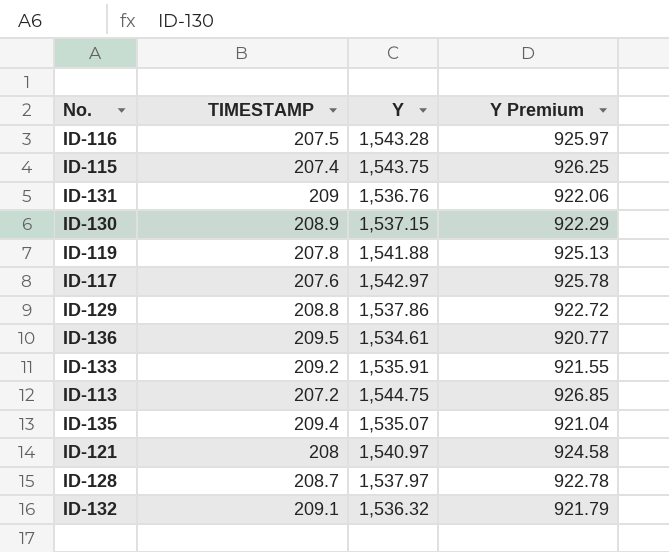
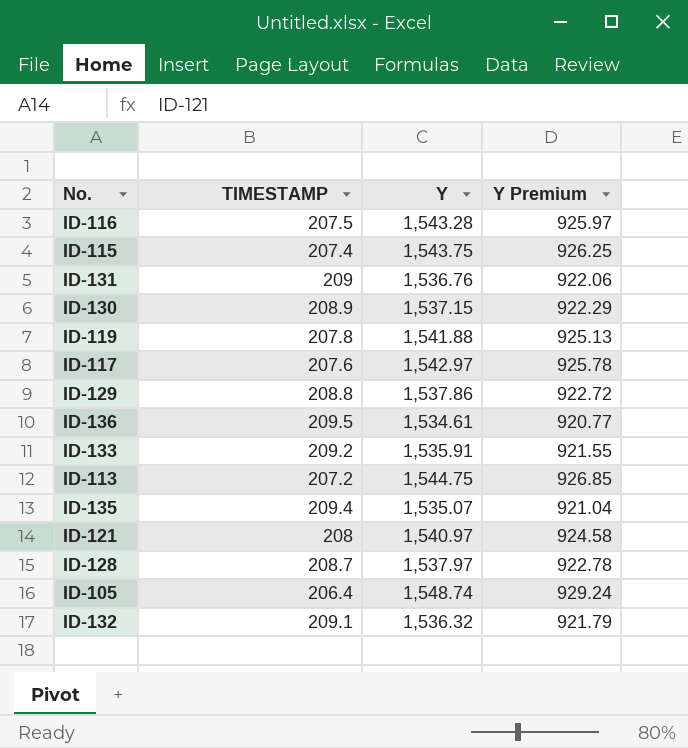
row ID-105: none -> 206.4 | 1,548.74 | 929.24

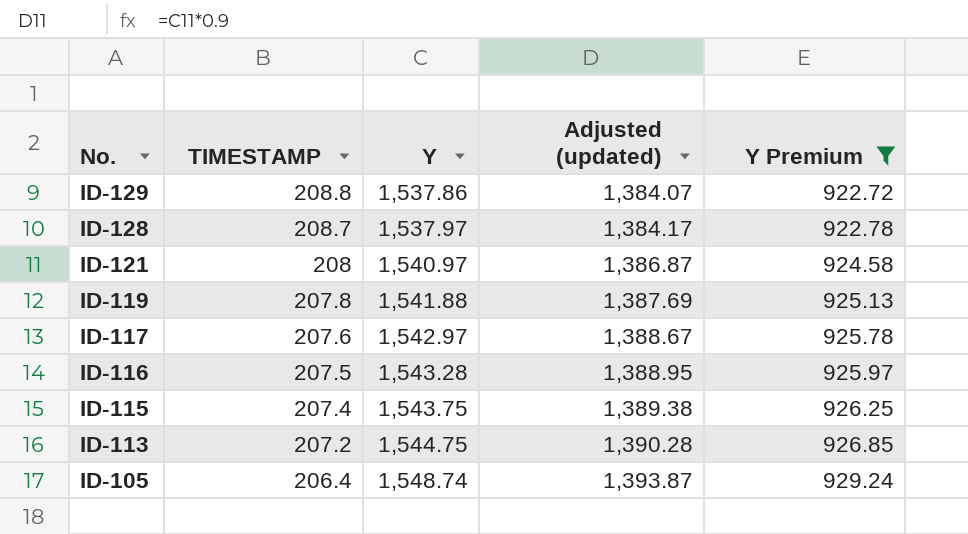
filter: none -> Y Premium >= 922.72
row order: none -> No. descending
column Adjusted (updated) | formula: none -> [Y] * 0.9

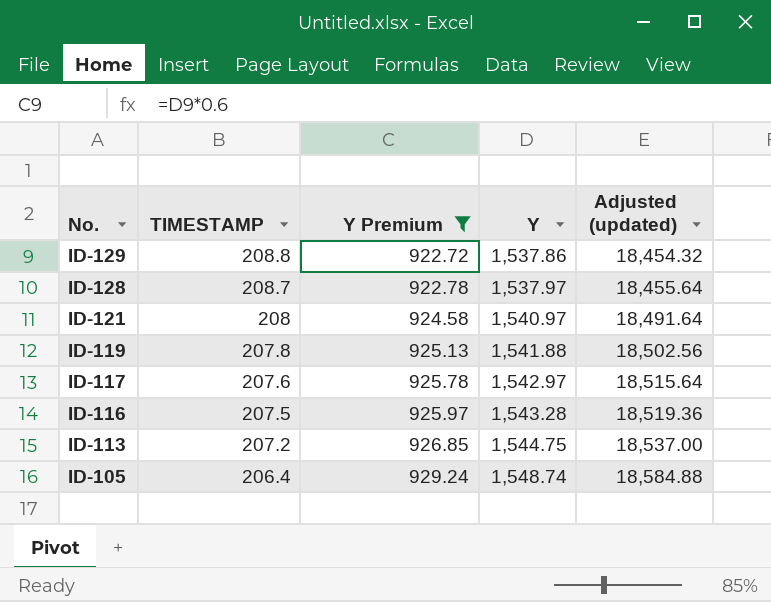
column Y Premium | position: 5 -> 3
column Adjusted (updated) | formula: [Y] * 0.9 -> [Y] * 12
row ID-115: 207.4 | 1,543.75 | 1,389.38 | 926.25 -> none

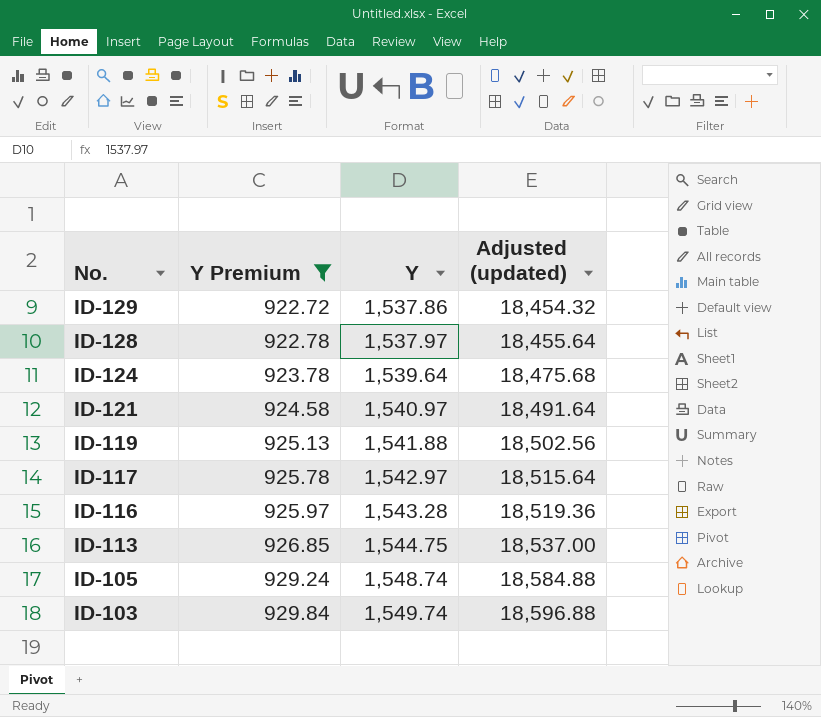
column TIMESTAMP | position: 2 -> none
row ID-124: none -> 923.78 | 1,539.64 | 18,475.68
row ID-103: none -> 929.84 | 1,549.74 | 18,596.88

